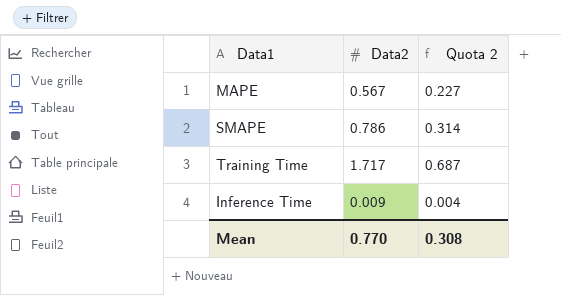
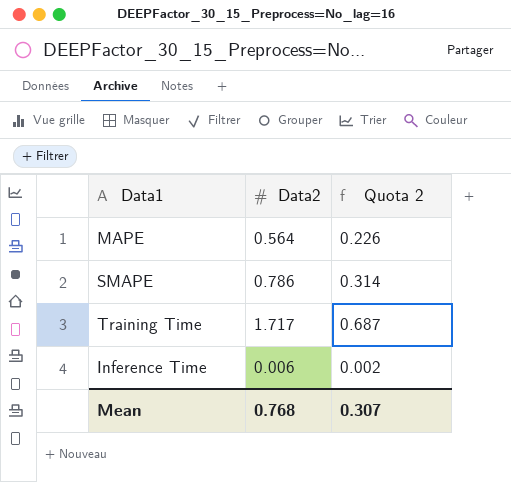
MAPE | Data2: 0.567 -> 0.564
MAPE | Quota 2: 0.227 -> 0.226
Inference Time | Data2: 0.009 -> 0.006
Inference Time | Quota 2: 0.004 -> 0.002
Mean | Data2: 0.770 -> 0.768
Mean | Quota 2: 0.308 -> 0.307

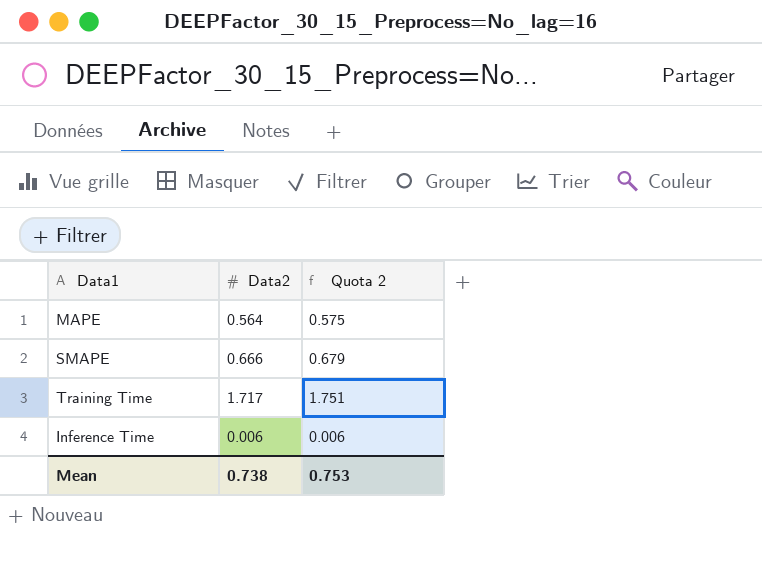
column Quota 2 | formula: [Data2] * 0.4 -> [Data2] * 1.02
SMAPE | Data2: 0.786 -> 0.666
Mean | Data2: 0.768 -> 0.738
Mean | Quota 2: 0.307 -> 0.753

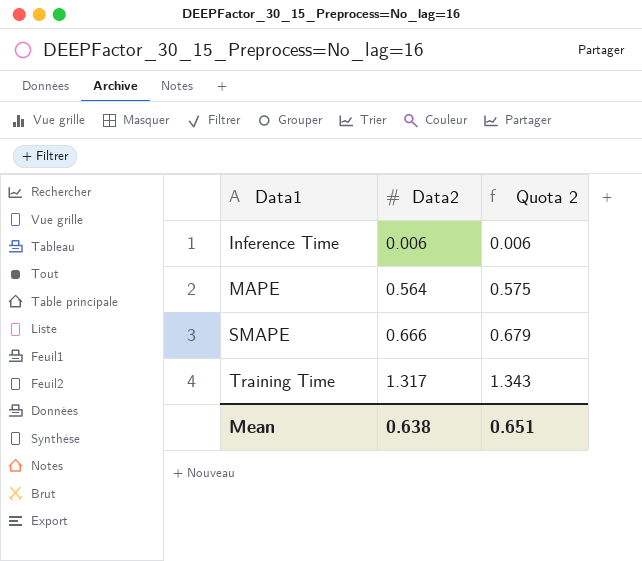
row order: none -> Data1 ascending
Training Time | Data2: 1.717 -> 1.317
Training Time | Quota 2: 1.751 -> 1.343
Mean | Data2: 0.738 -> 0.638
Mean | Quota 2: 0.753 -> 0.651

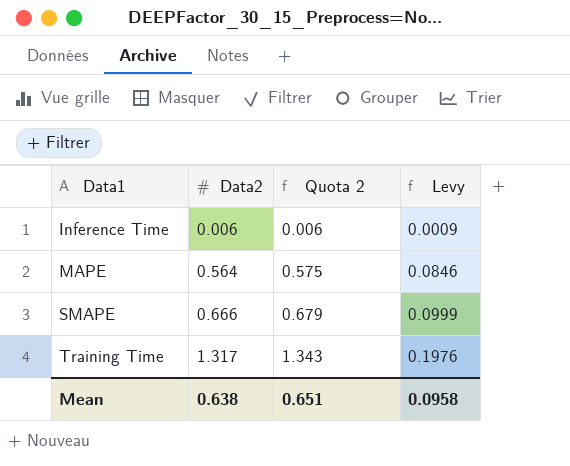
column Levy | formula: none -> [Data2] * 0.15

